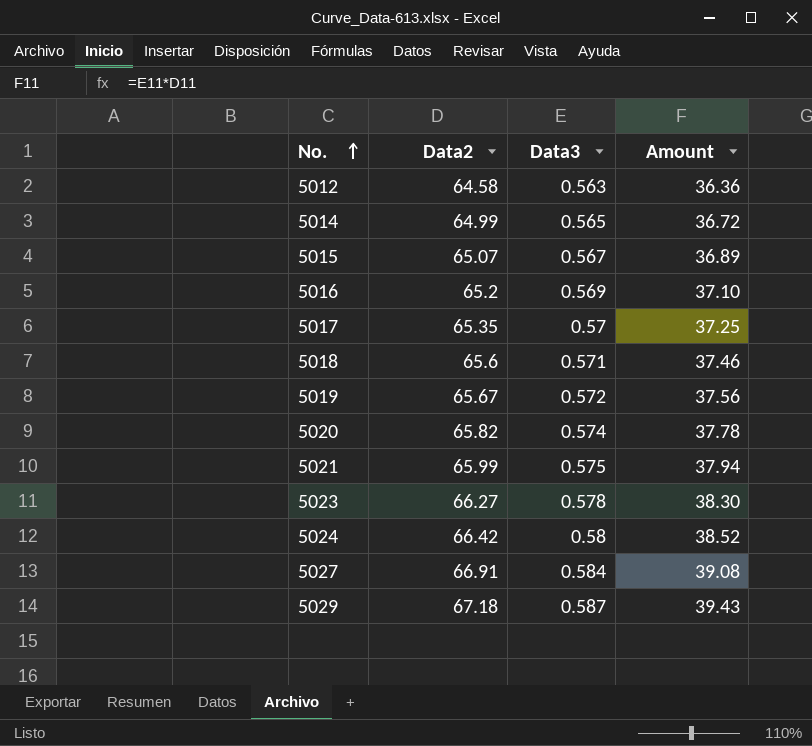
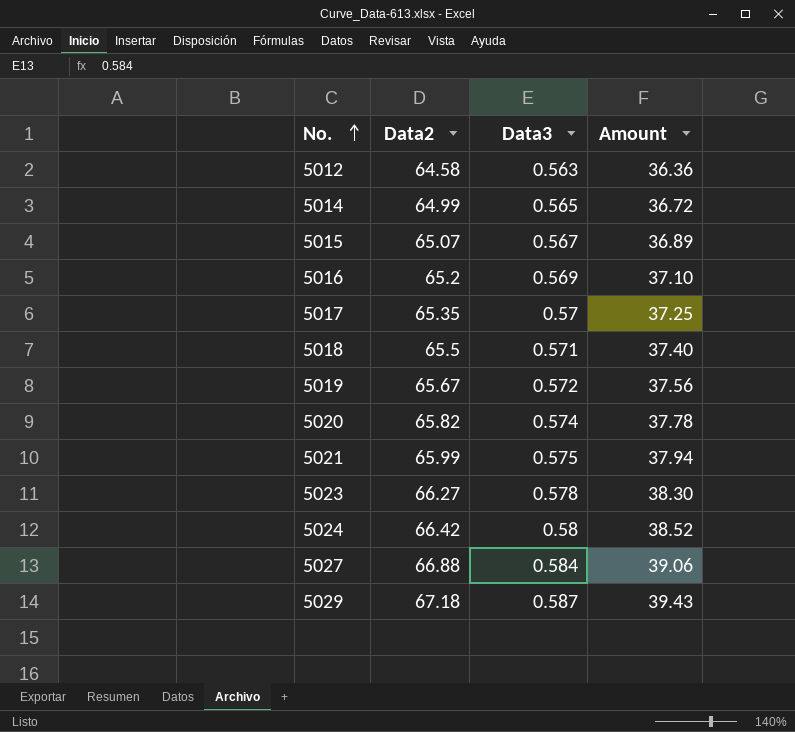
5018 | Data2: 65.6 -> 65.5
5018 | Amount: 37.46 -> 37.40
5027 | Data2: 66.91 -> 66.88
5027 | Amount: 39.08 -> 39.06

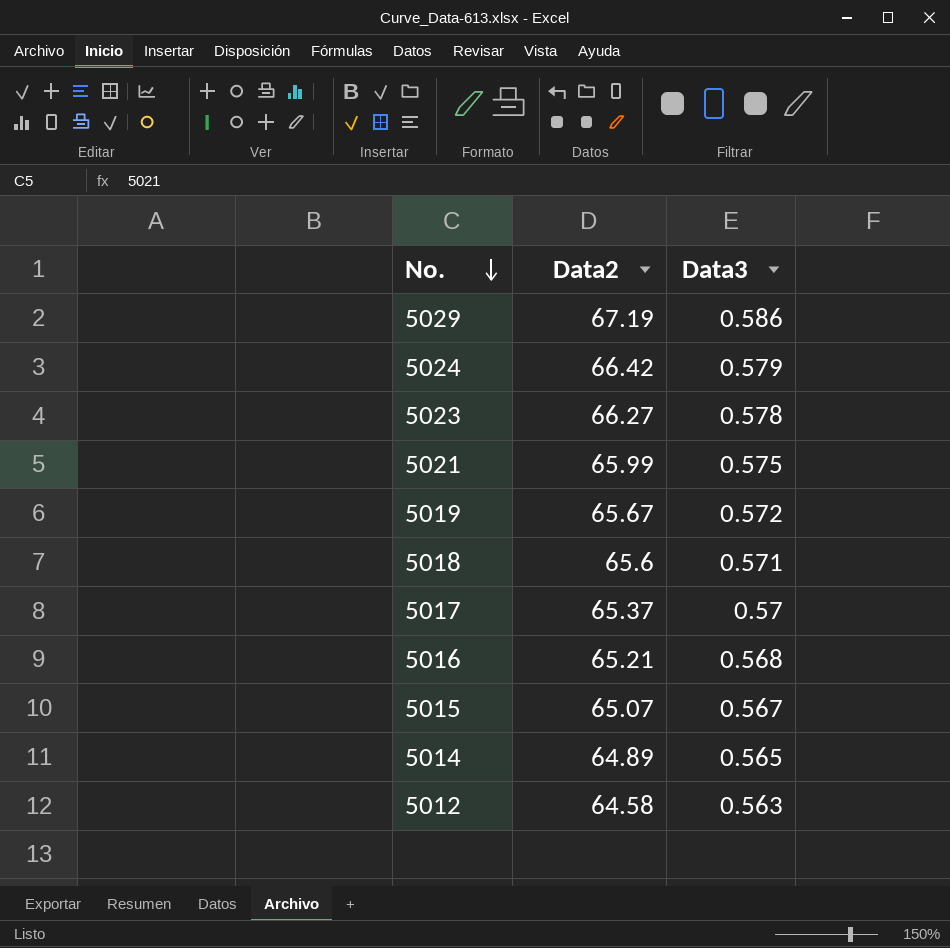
row order: No. ascending -> No. descending
column Amount | formula: [Data2] * [Data3] -> none
row 5020: 65.82 | 0.574 | 37.78 -> none
row 5027: 66.88 | 0.584 | 39.06 -> none
5029 | Data2: 67.18 -> 67.19
5029 | Data3: 0.587 -> 0.586
5024 | Data3: 0.58 -> 0.579
5018 | Data2: 65.5 -> 65.6
5017 | Data2: 65.35 -> 65.37
5016 | Data2: 65.2 -> 65.21
5016 | Data3: 0.569 -> 0.568
5014 | Data2: 64.99 -> 64.89

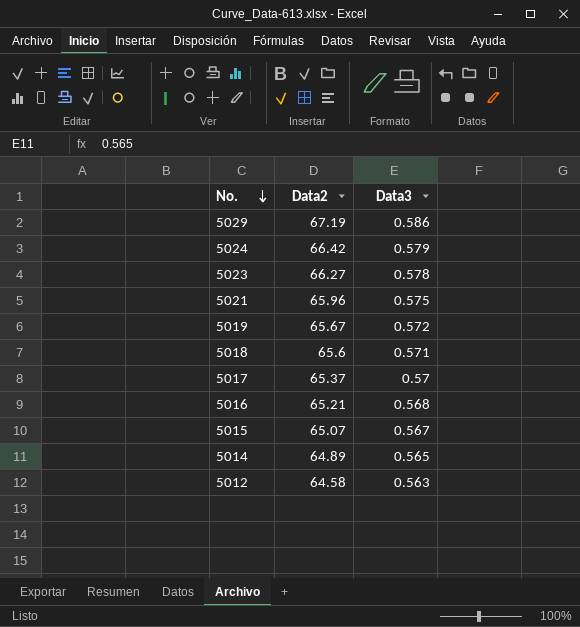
5021 | Data2: 65.99 -> 65.96

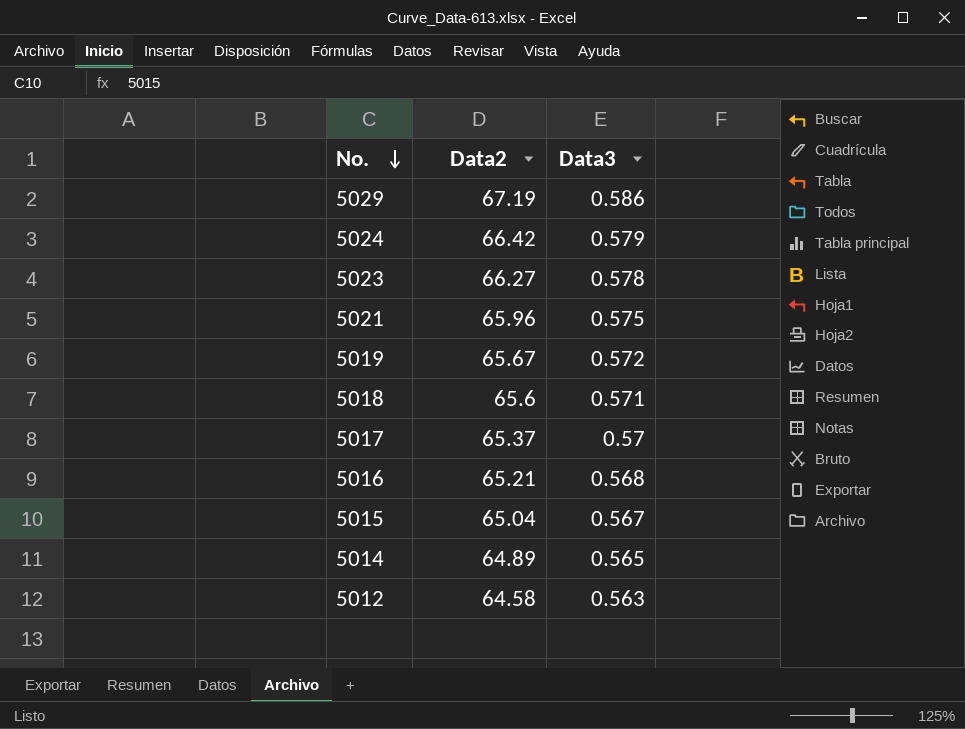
5015 | Data2: 65.07 -> 65.04

